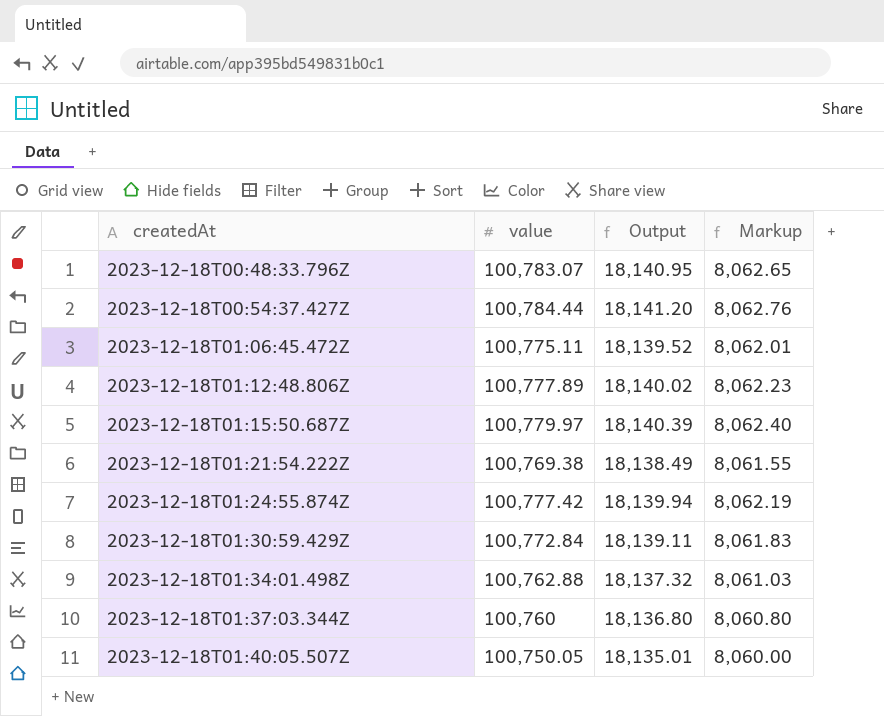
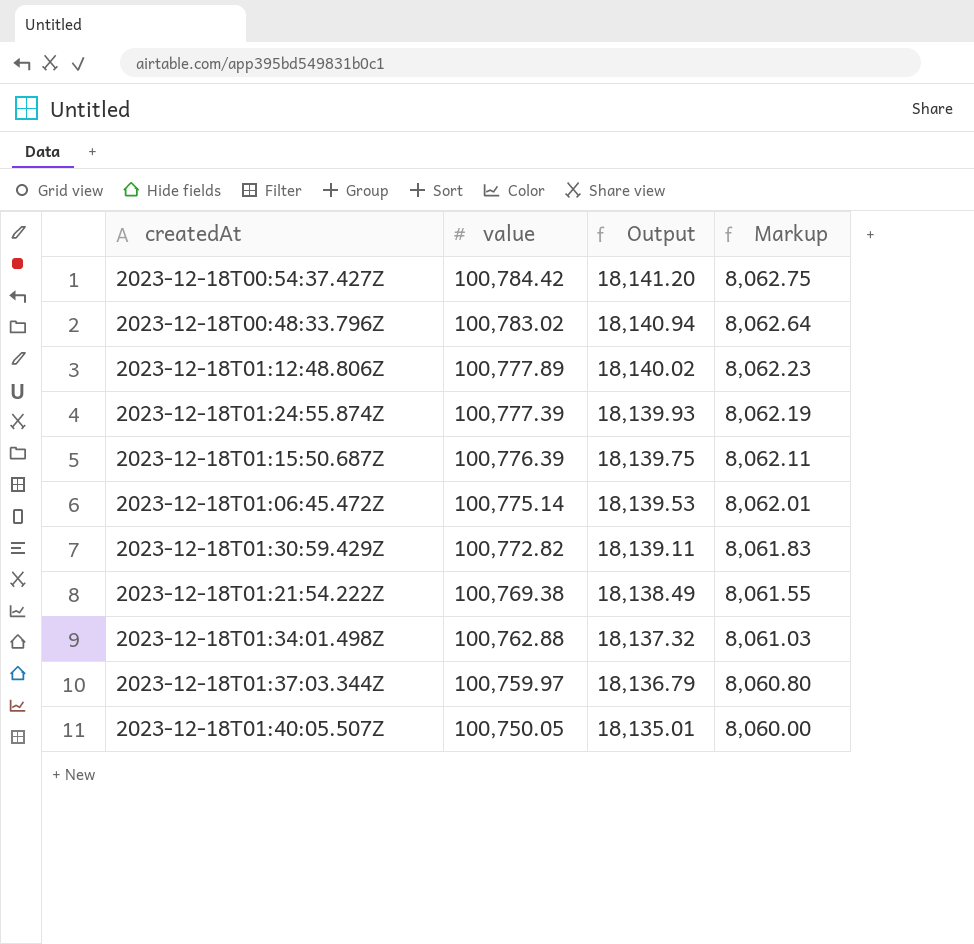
row order: createdAt ascending -> value descending
2023-12-18T00:54:37.427Z | value: 100,784.44 -> 100,784.42
2023-12-18T00:54:37.427Z | Markup: 8,062.76 -> 8,062.75
2023-12-18T00:48:33.796Z | value: 100,783.07 -> 100,783.02
2023-12-18T00:48:33.796Z | Output: 18,140.95 -> 18,140.94
2023-12-18T00:48:33.796Z | Markup: 8,062.65 -> 8,062.64
2023-12-18T01:24:55.874Z | value: 100,777.42 -> 100,777.39
2023-12-18T01:24:55.874Z | Output: 18,139.94 -> 18,139.93
2023-12-18T01:15:50.687Z | value: 100,779.97 -> 100,776.39
2023-12-18T01:15:50.687Z | Output: 18,140.39 -> 18,139.75
2023-12-18T01:15:50.687Z | Markup: 8,062.40 -> 8,062.11
2023-12-18T01:06:45.472Z | value: 100,775.11 -> 100,775.14
2023-12-18T01:06:45.472Z | Output: 18,139.52 -> 18,139.53
2023-12-18T01:30:59.429Z | value: 100,772.84 -> 100,772.82
2023-12-18T01:37:03.344Z | value: 100,760 -> 100,759.97
2023-12-18T01:37:03.344Z | Output: 18,136.80 -> 18,136.79

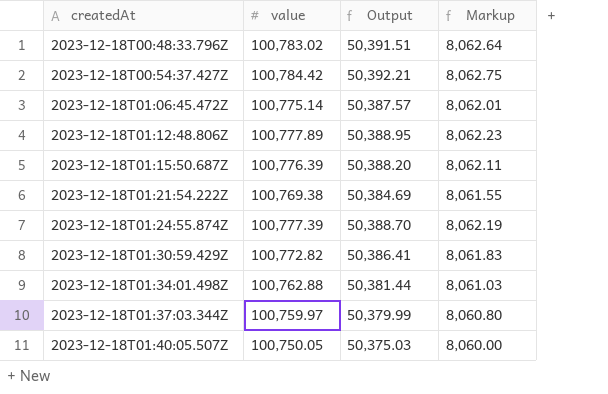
row order: value descending -> createdAt ascending
column Output | formula: [value] * 0.18 -> [value] * 0.5

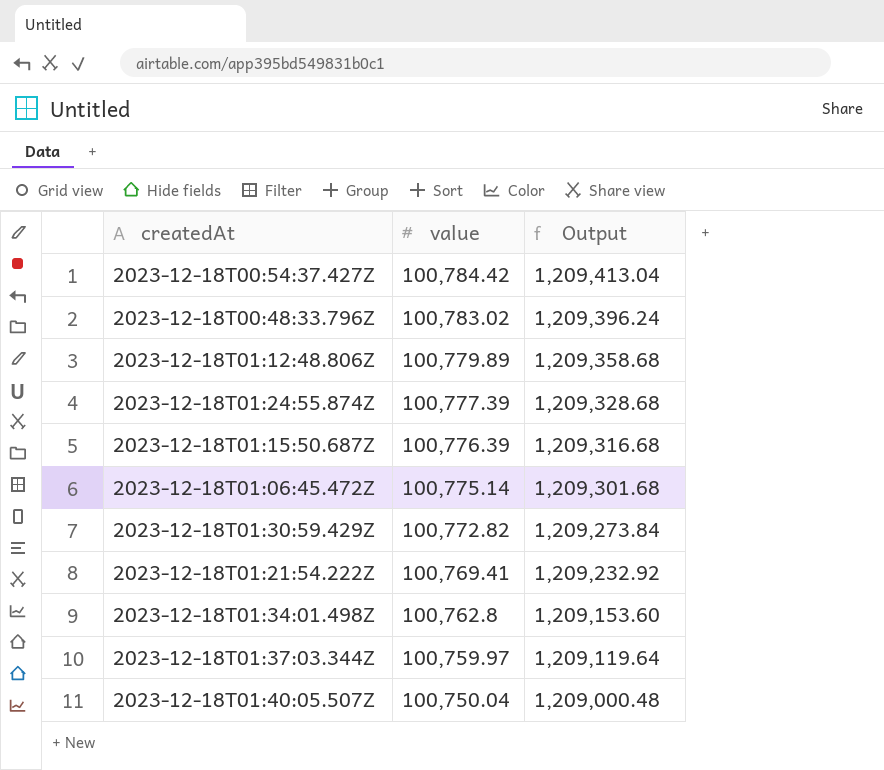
row order: createdAt ascending -> value descending
column Markup | formula: [value] * 0.08 -> none
column Output | formula: [value] * 0.5 -> [value] * 12
2023-12-18T01:12:48.806Z | value: 100,777.89 -> 100,779.89
2023-12-18T01:21:54.222Z | value: 100,769.38 -> 100,769.41
2023-12-18T01:34:01.498Z | value: 100,762.88 -> 100,762.8
2023-12-18T01:40:05.507Z | value: 100,750.05 -> 100,750.04

